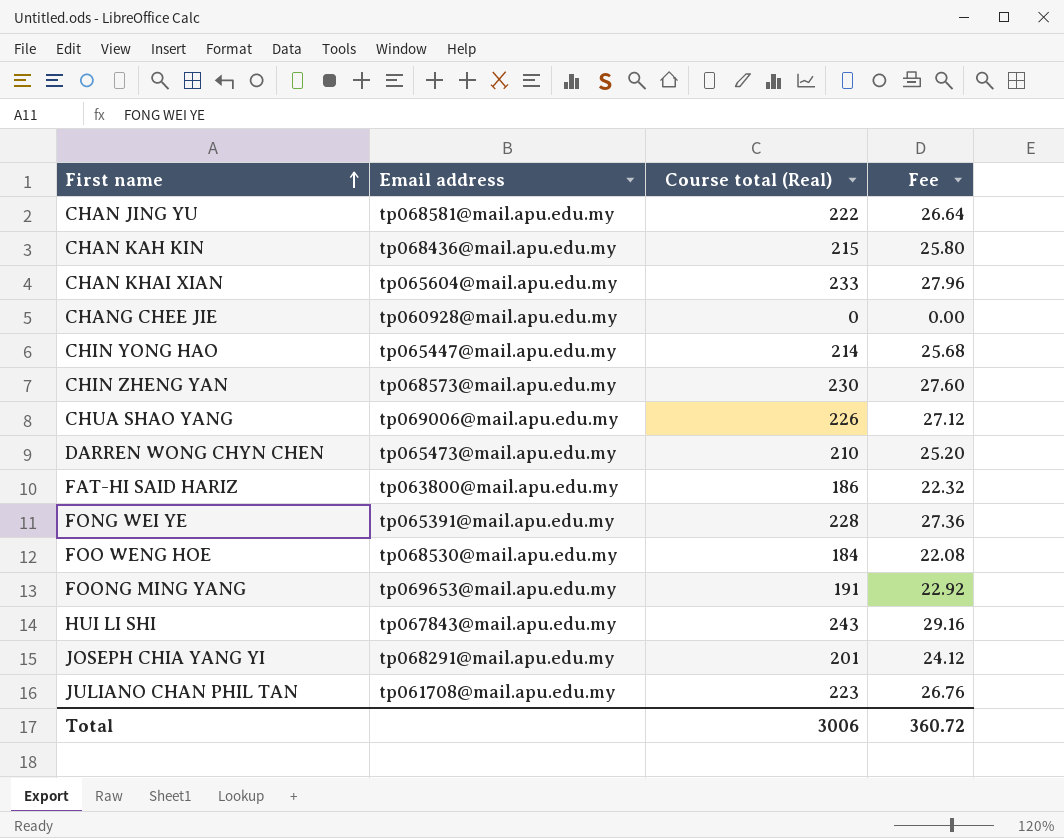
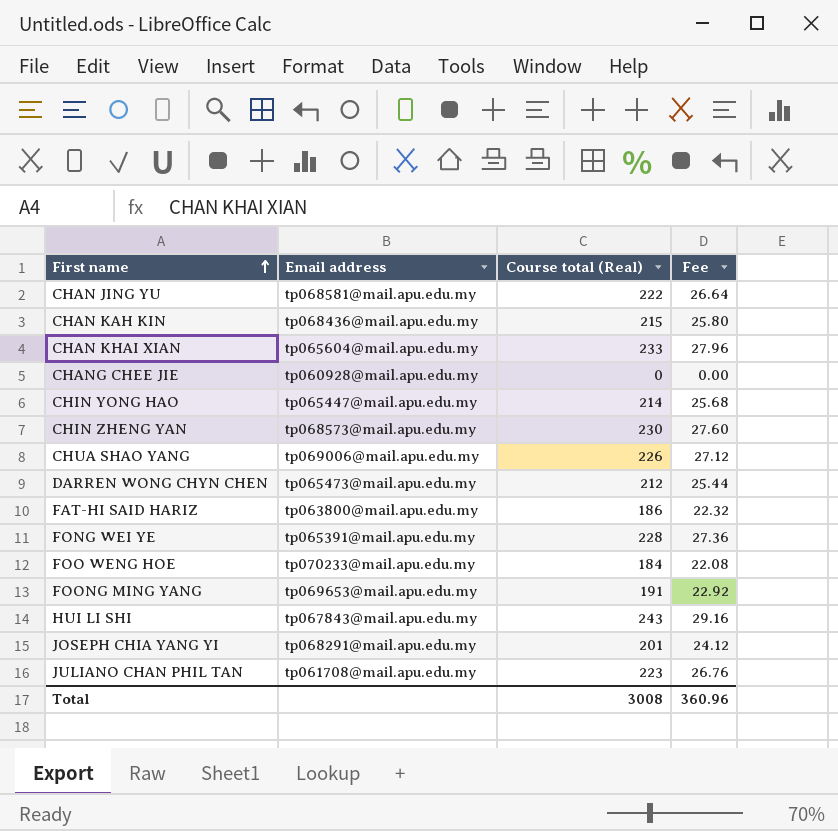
DARREN WONG CHYN CHEN | Course total (Real): 210 -> 212
DARREN WONG CHYN CHEN | Fee: 25.20 -> 25.44
FOO WENG HOE | Email address: tp068530@mail.apu.edu.my -> tp070233@mail.apu.edu.my
Total | Course total (Real): 3006 -> 3008
Total | Fee: 360.72 -> 360.96

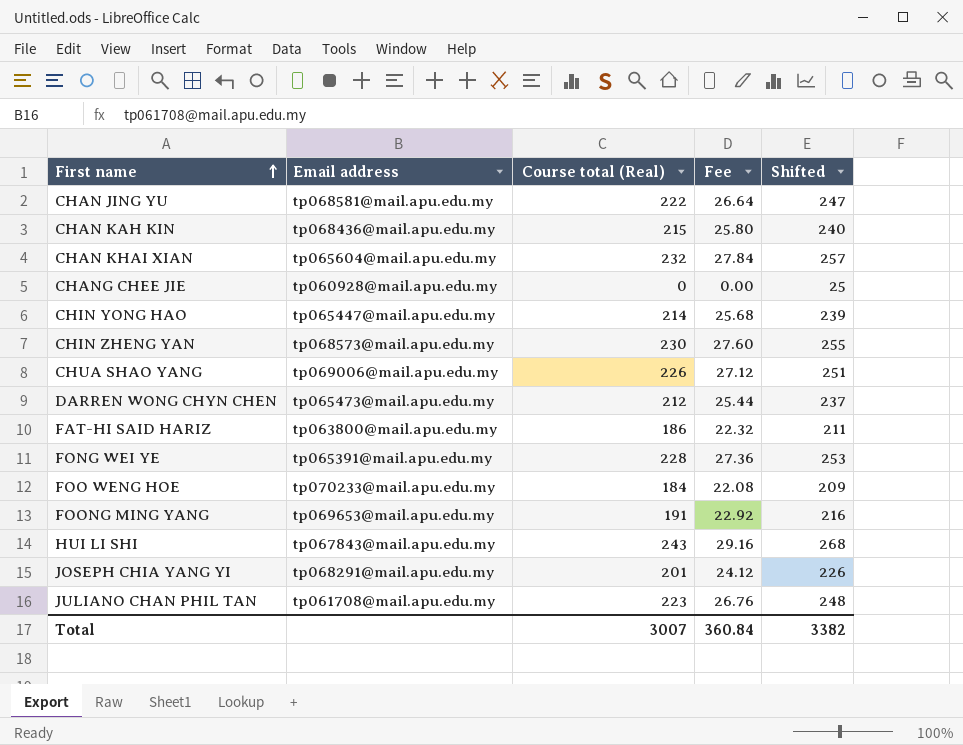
column Shifted | formula: none -> [Course total (Real)] + 25
CHAN KHAI XIAN | Course total (Real): 233 -> 232
CHAN KHAI XIAN | Fee: 27.96 -> 27.84
Total | Course total (Real): 3008 -> 3007
Total | Fee: 360.96 -> 360.84

